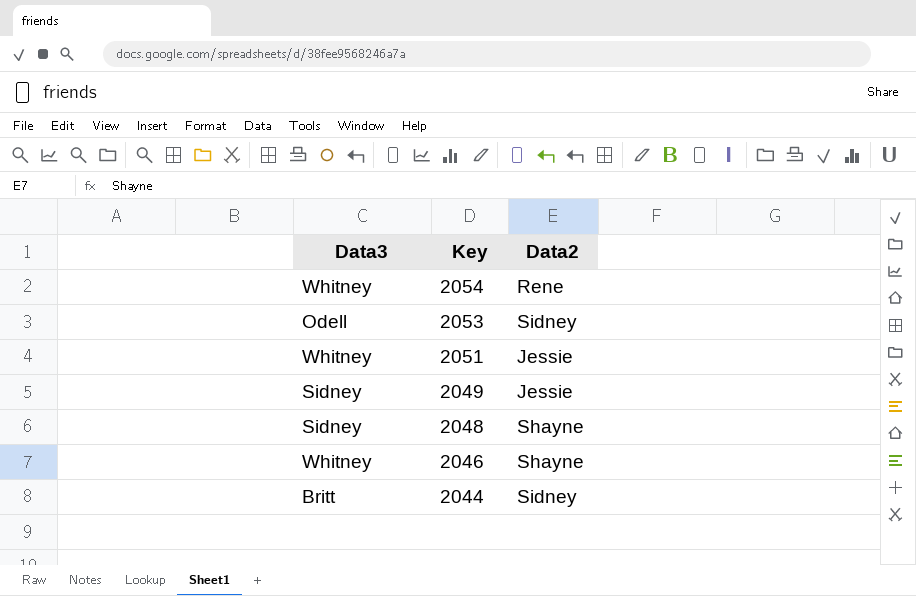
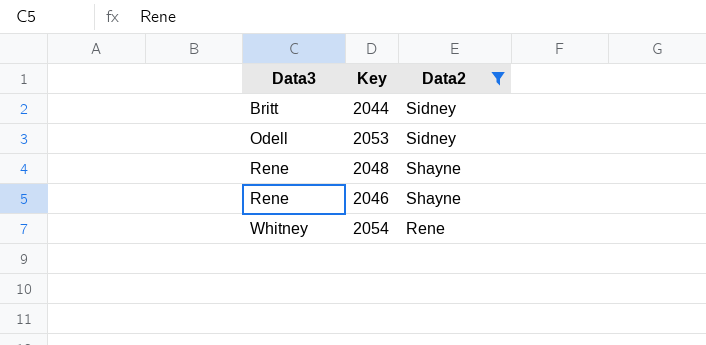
filter: none -> Data2 != Jessie
row order: Key descending -> Data3 ascending
2048 | Data3: Sidney -> Rene
2046 | Data3: Whitney -> Rene

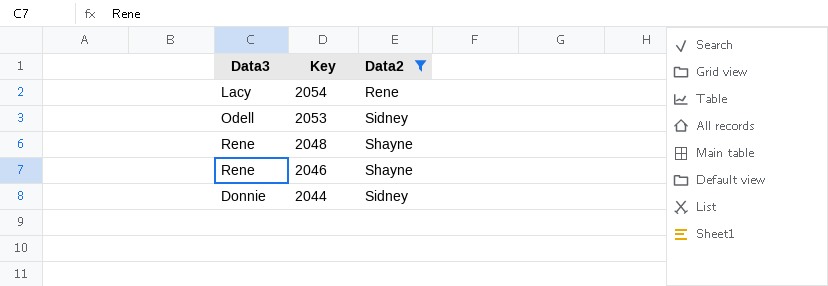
row order: Data3 ascending -> Key descending
2054 | Data3: Whitney -> Lacy
2044 | Data3: Britt -> Donnie

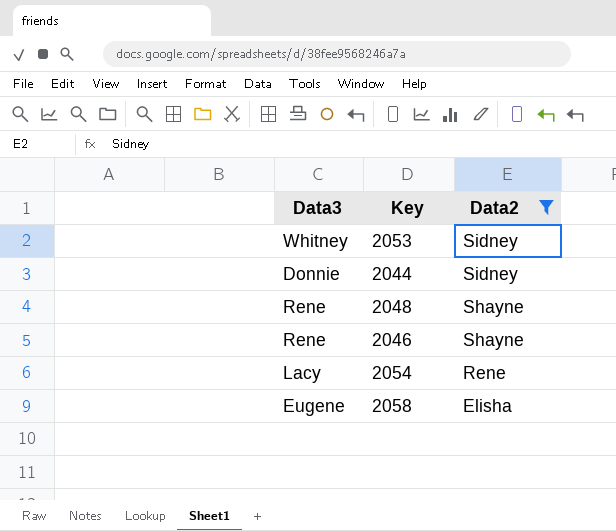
row order: Key descending -> Data2 descending
2053 | Data3: Odell -> Whitney
row 2058: none -> Eugene | Elisha

